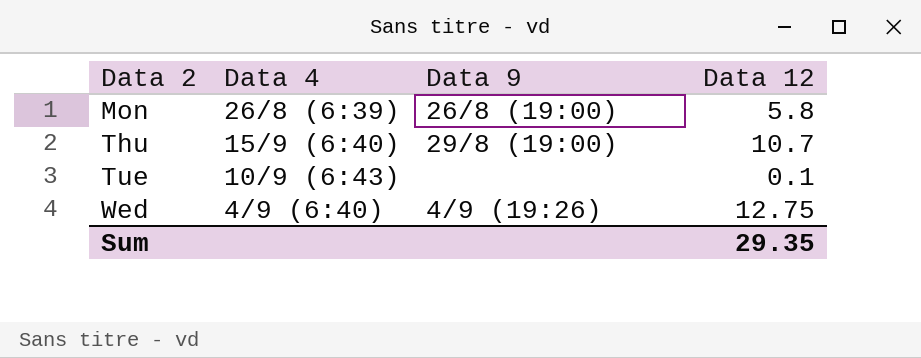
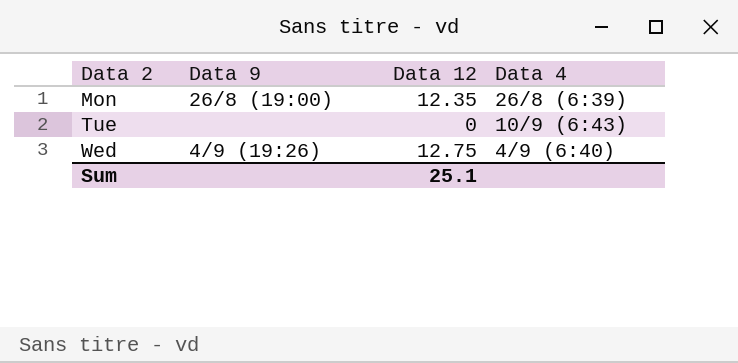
column Data 4 | position: 2 -> 4
row Thu: 15/9 (6:40) | 29/8 (19:00) | 10.7 -> none
Mon | Data 12: 5.8 -> 12.35
Tue | Data 12: 0.1 -> 0
Sum | Data 12: 29.35 -> 25.1

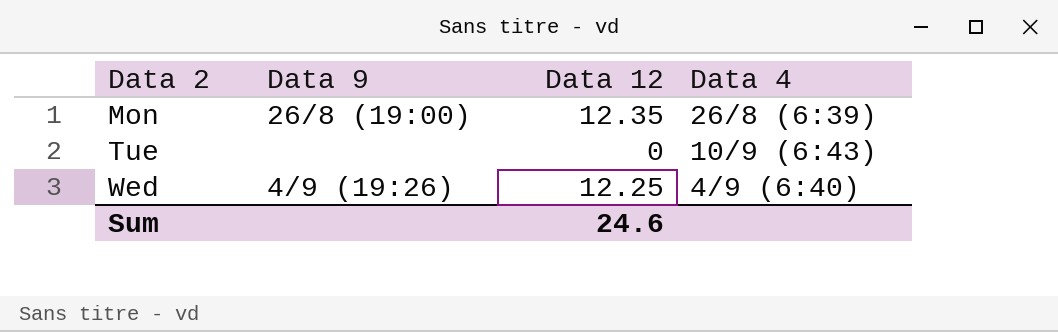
Wed | Data 12: 12.75 -> 12.25
Sum | Data 12: 25.1 -> 24.6

